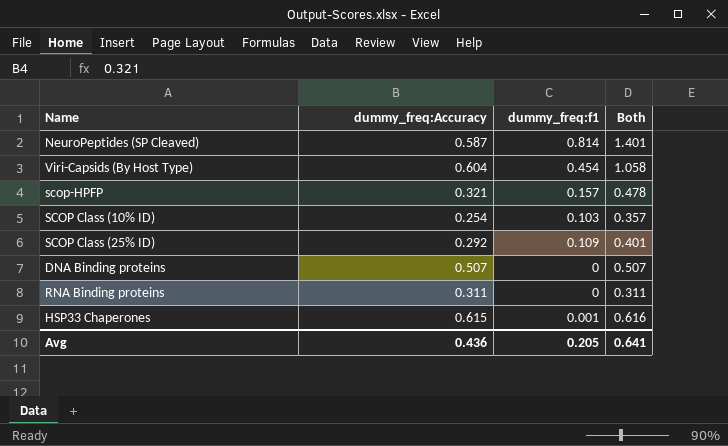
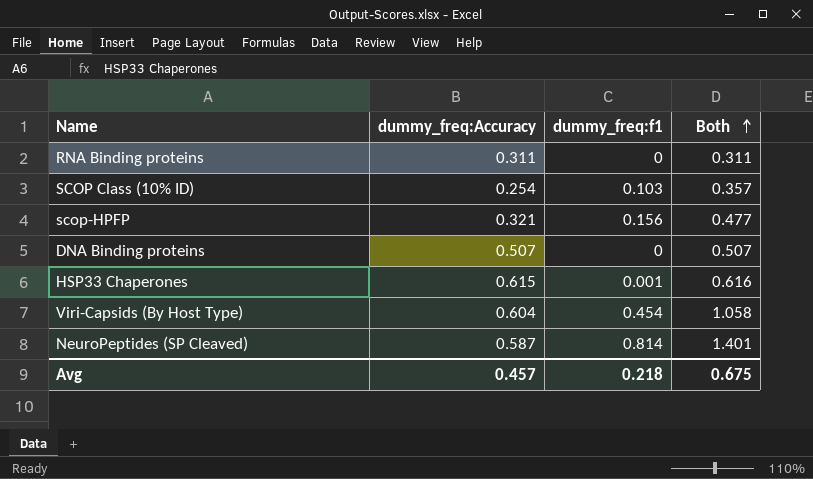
row order: none -> Both ascending
row SCOP Class (25% ID): 0.292 | 0.109 | 0.401 -> none
scop-HPFP | dummy_freq:f1: 0.157 -> 0.156
scop-HPFP | Both: 0.478 -> 0.477
Avg | dummy_freq:Accuracy: 0.436 -> 0.457
Avg | dummy_freq:f1: 0.205 -> 0.218
Avg | Both: 0.641 -> 0.675

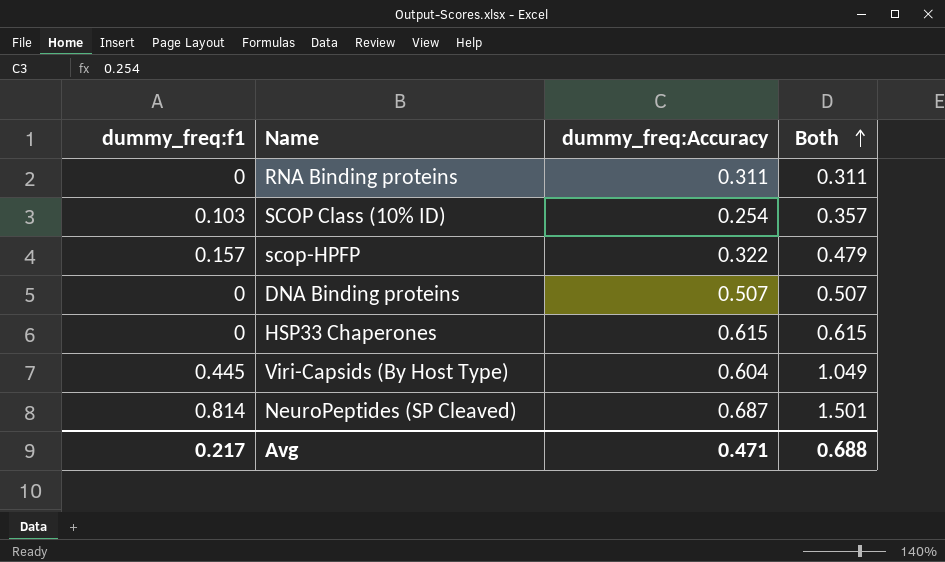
column dummy_freq:f1 | position: 3 -> 1
scop-HPFP | dummy_freq:f1: 0.156 -> 0.157
scop-HPFP | dummy_freq:Accuracy: 0.321 -> 0.322
scop-HPFP | Both: 0.477 -> 0.479
HSP33 Chaperones | dummy_freq:f1: 0.001 -> 0
HSP33 Chaperones | Both: 0.616 -> 0.615
Viri-Capsids (By Host Type) | dummy_freq:f1: 0.454 -> 0.445
Viri-Capsids (By Host Type) | Both: 1.058 -> 1.049
NeuroPeptides (SP Cleaved) | dummy_freq:Accuracy: 0.587 -> 0.687
NeuroPeptides (SP Cleaved) | Both: 1.401 -> 1.501
Avg | dummy_freq:f1: 0.218 -> 0.217
Avg | dummy_freq:Accuracy: 0.457 -> 0.471
Avg | Both: 0.675 -> 0.688

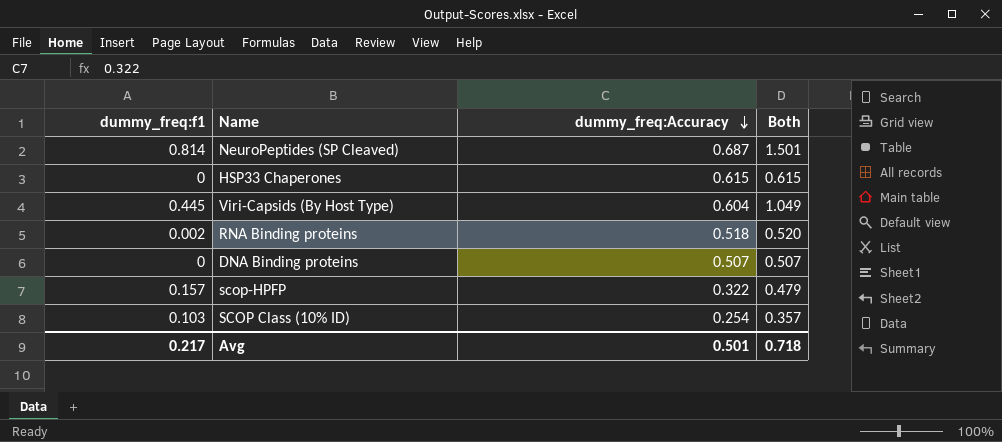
row order: Both ascending -> dummy_freq:Accuracy descending
RNA Binding proteins | dummy_freq:f1: 0 -> 0.002
RNA Binding proteins | dummy_freq:Accuracy: 0.311 -> 0.518
RNA Binding proteins | Both: 0.311 -> 0.520
Avg | dummy_freq:Accuracy: 0.471 -> 0.501
Avg | Both: 0.688 -> 0.718

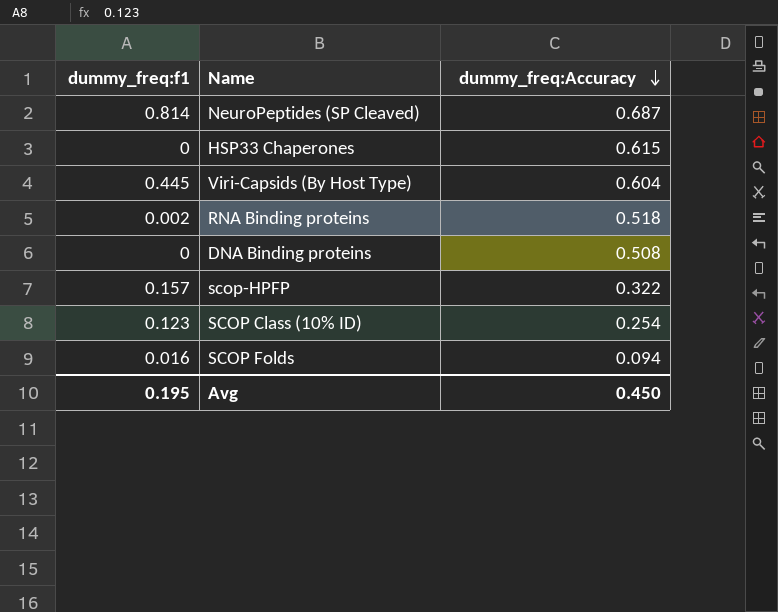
column Both | formula: [dummy_freq:f1] + [dummy_freq:Accuracy] -> none
DNA Binding proteins | dummy_freq:Accuracy: 0.507 -> 0.508
SCOP Class (10% ID) | dummy_freq:f1: 0.103 -> 0.123
row SCOP Folds: none -> 0.016 | 0.094
Avg | dummy_freq:f1: 0.217 -> 0.195
Avg | dummy_freq:Accuracy: 0.501 -> 0.450

